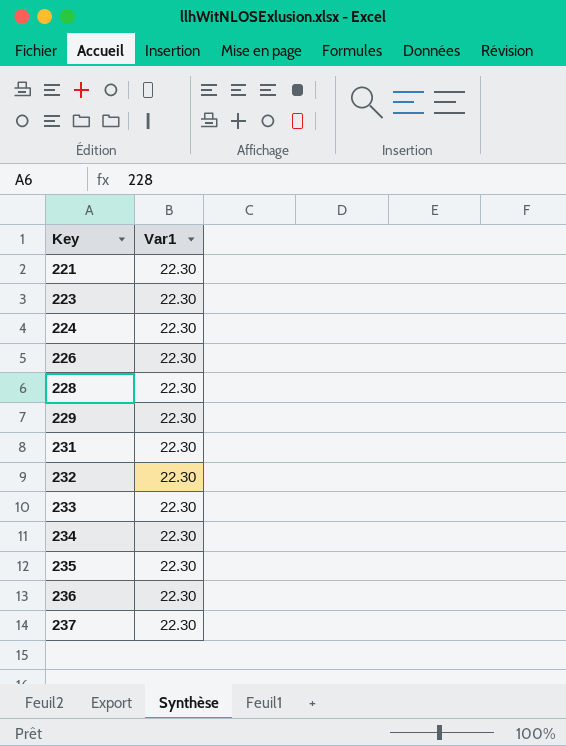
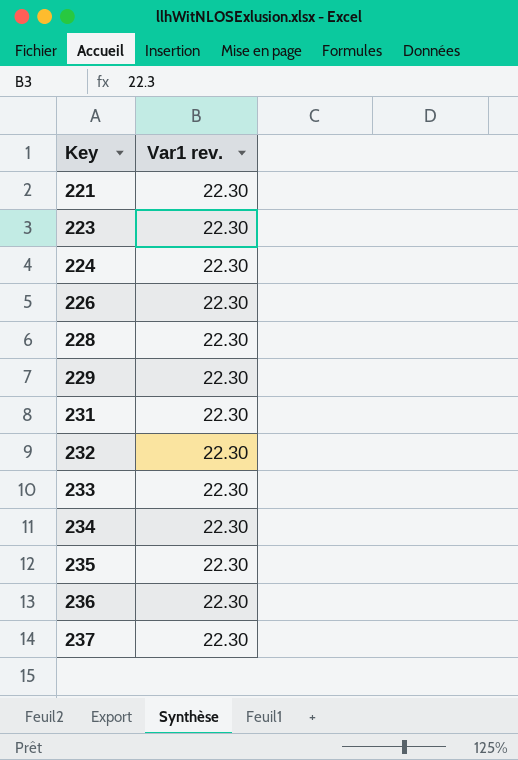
column name: Var1 -> Var1 rev.

